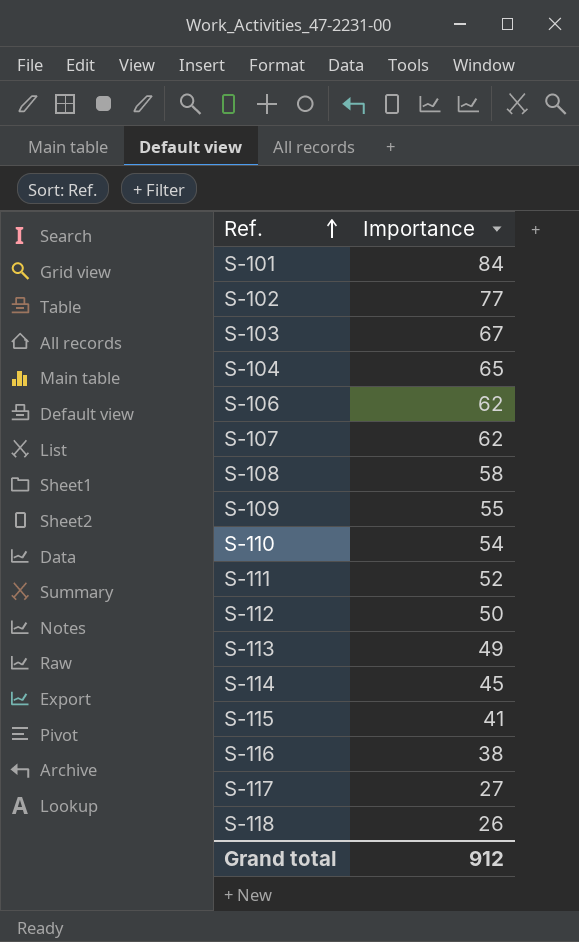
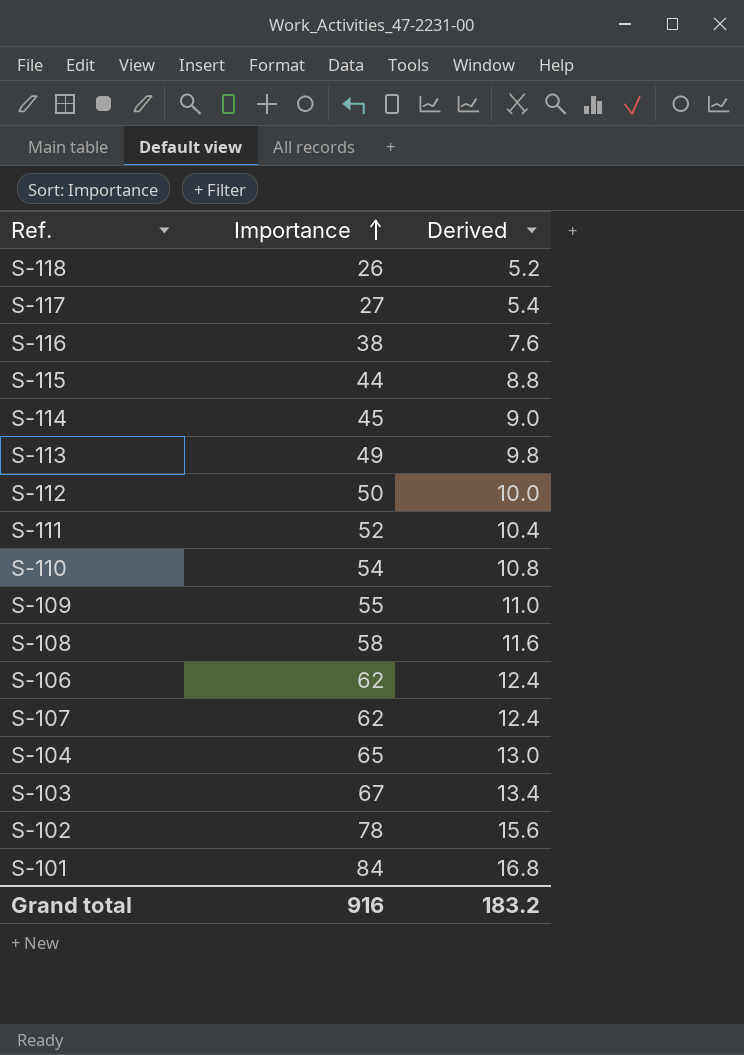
row order: Ref. ascending -> Importance ascending
column Derived | formula: none -> [Importance] * 0.2
S-115 | Importance: 41 -> 44
S-102 | Importance: 77 -> 78
Grand total | Importance: 912 -> 916

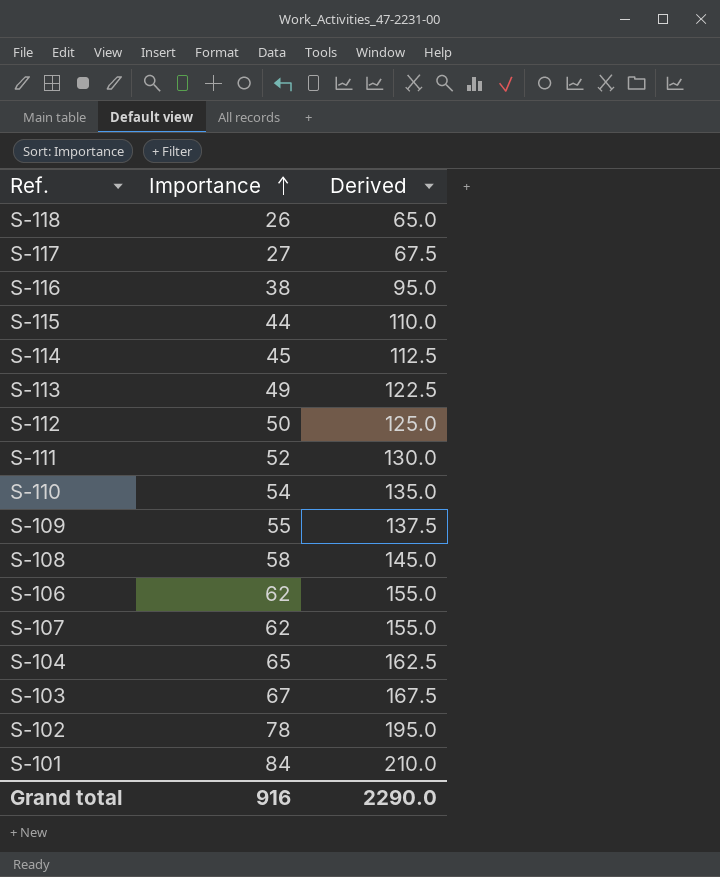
column Derived | formula: [Importance] * 0.2 -> [Importance] * 2.5
Grand total | Derived: 183.2 -> 2290.0

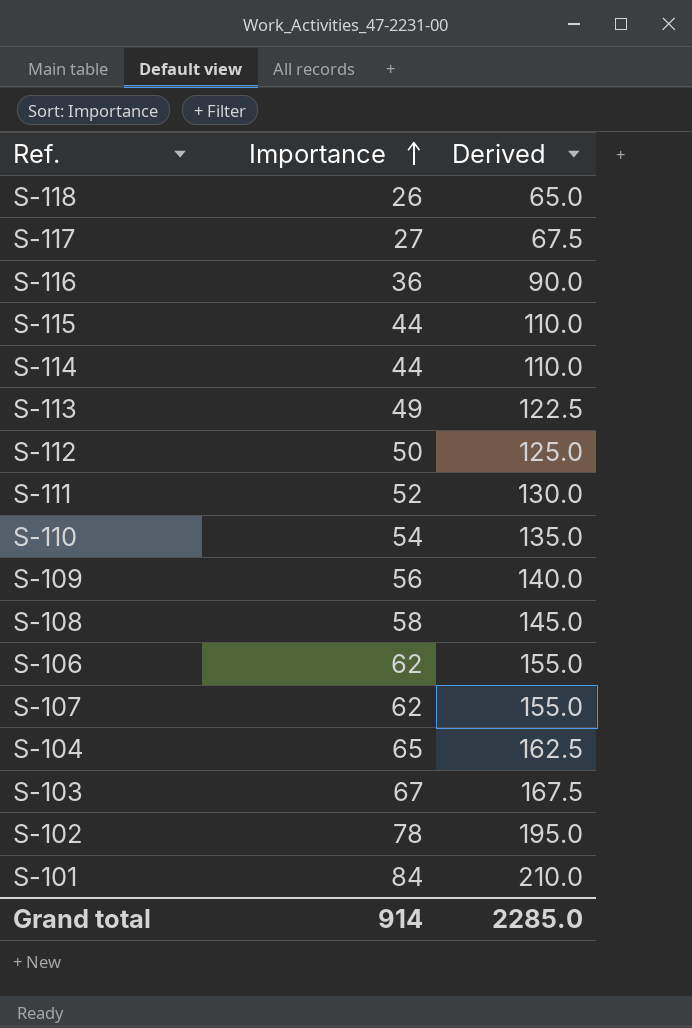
S-116 | Importance: 38 -> 36
S-116 | Derived: 95.0 -> 90.0
S-114 | Importance: 45 -> 44
S-114 | Derived: 112.5 -> 110.0
S-109 | Importance: 55 -> 56
S-109 | Derived: 137.5 -> 140.0
Grand total | Importance: 916 -> 914
Grand total | Derived: 2290.0 -> 2285.0

